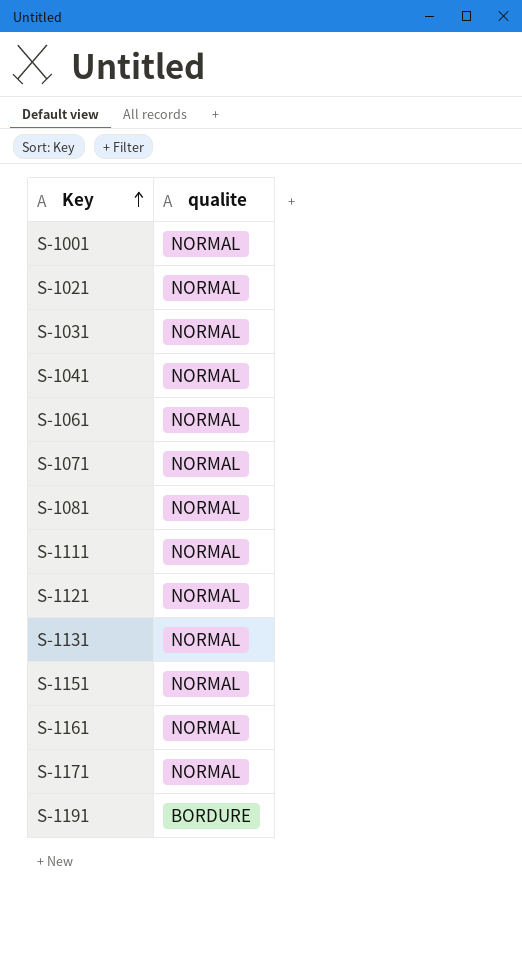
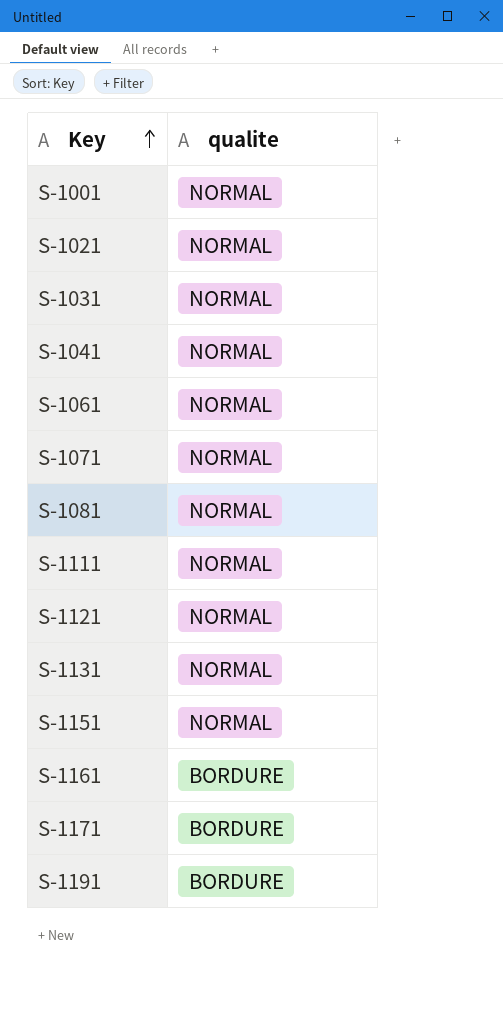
S-1161 | qualite: NORMAL -> BORDURE
S-1171 | qualite: NORMAL -> BORDURE

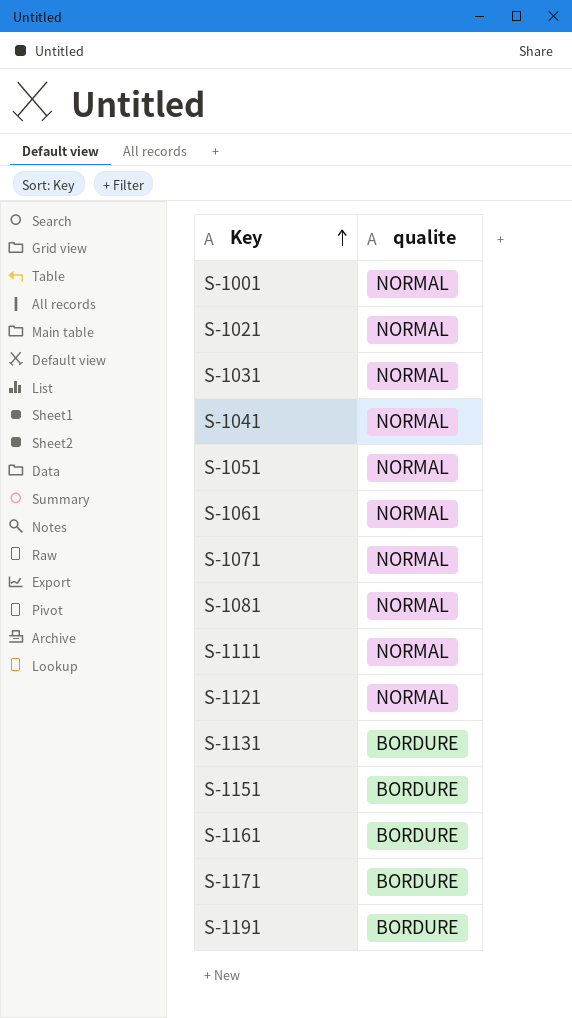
row S-1051: none -> NORMAL
S-1131 | qualite: NORMAL -> BORDURE
S-1151 | qualite: NORMAL -> BORDURE

